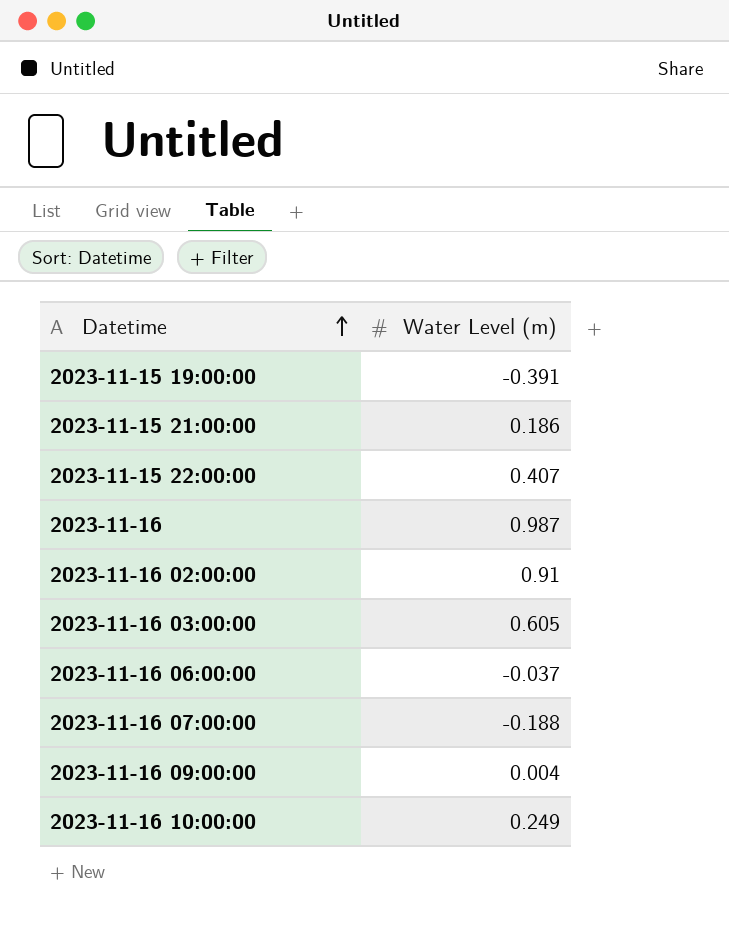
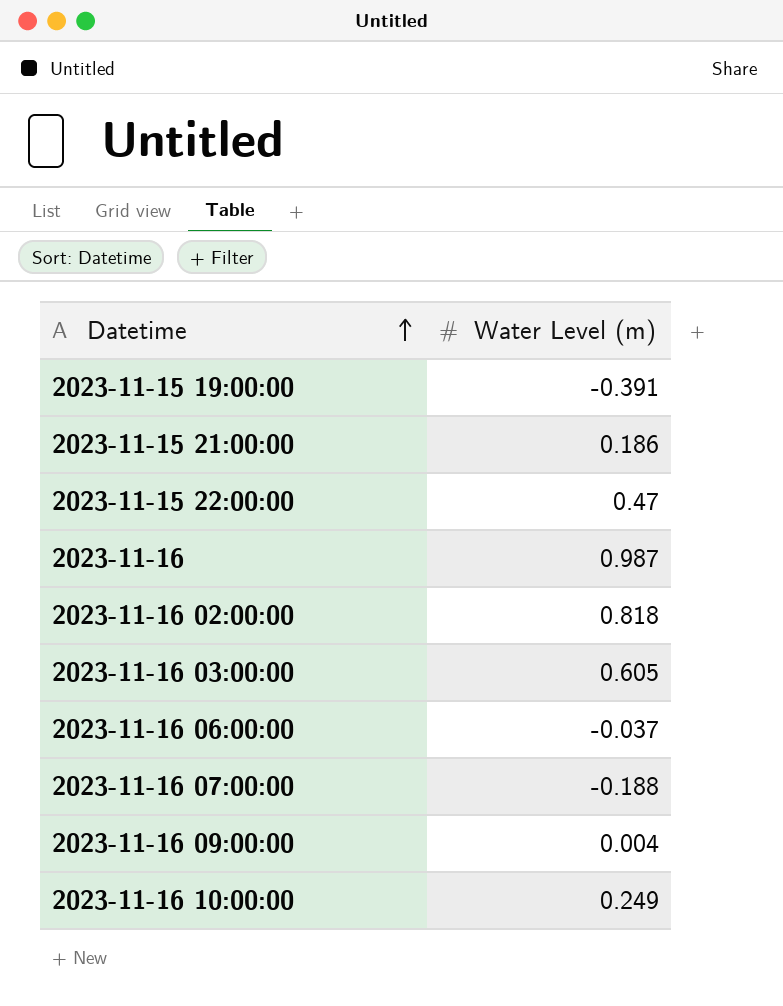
2023-11-15 22:00:00 | Water Level (m): 0.407 -> 0.47
2023-11-16 02:00:00 | Water Level (m): 0.91 -> 0.818

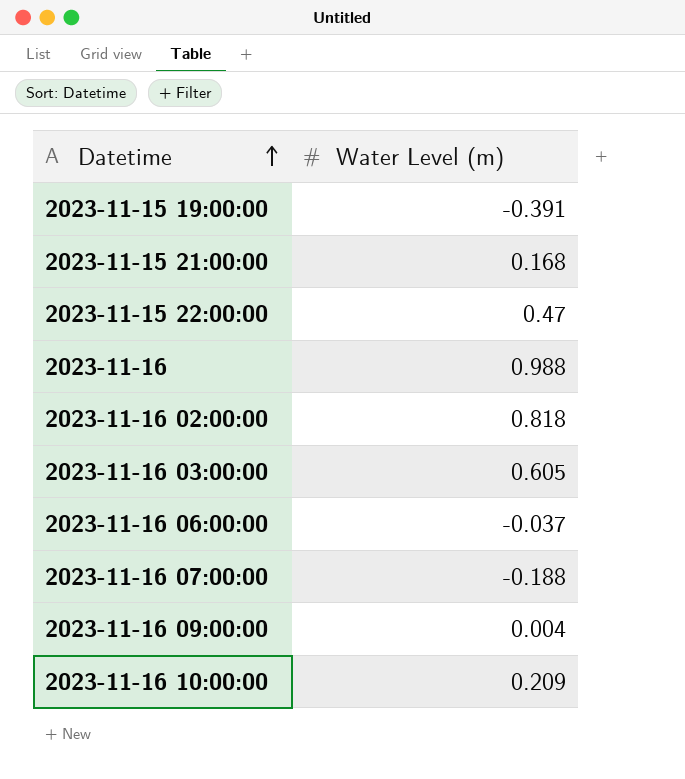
2023-11-15 21:00:00 | Water Level (m): 0.186 -> 0.168
2023-11-16 | Water Level (m): 0.987 -> 0.988
2023-11-16 10:00:00 | Water Level (m): 0.249 -> 0.209

